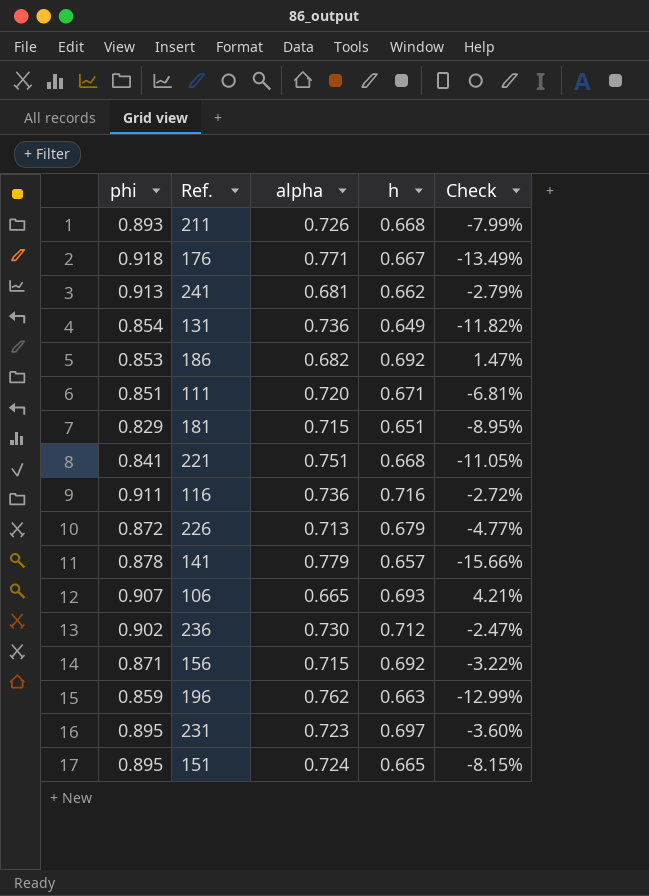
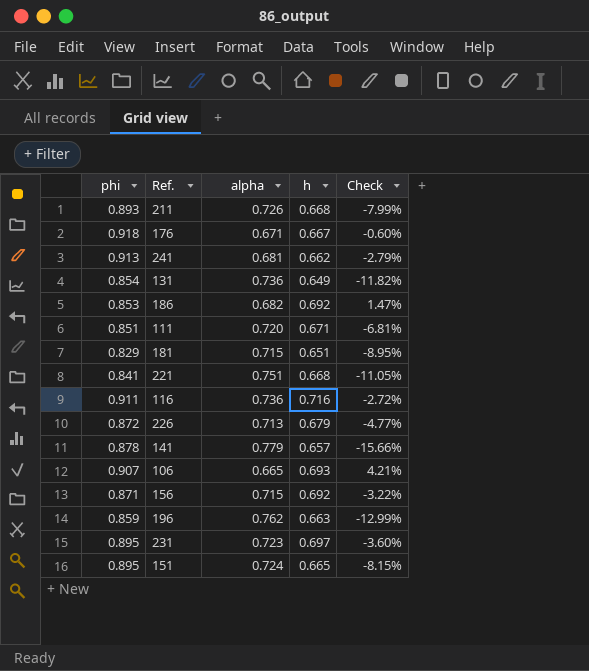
row 236: 0.902 | 0.730 | 0.712 | -2.47% -> none
176 | alpha: 0.771 -> 0.671
176 | Check: -13.49% -> -0.60%

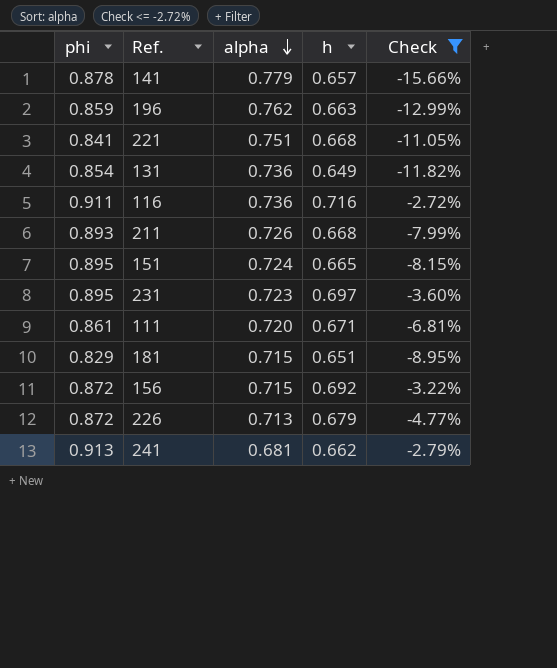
filter: none -> Check <= -2.72%
row order: none -> alpha descending
111 | phi: 0.851 -> 0.861
156 | phi: 0.871 -> 0.872

